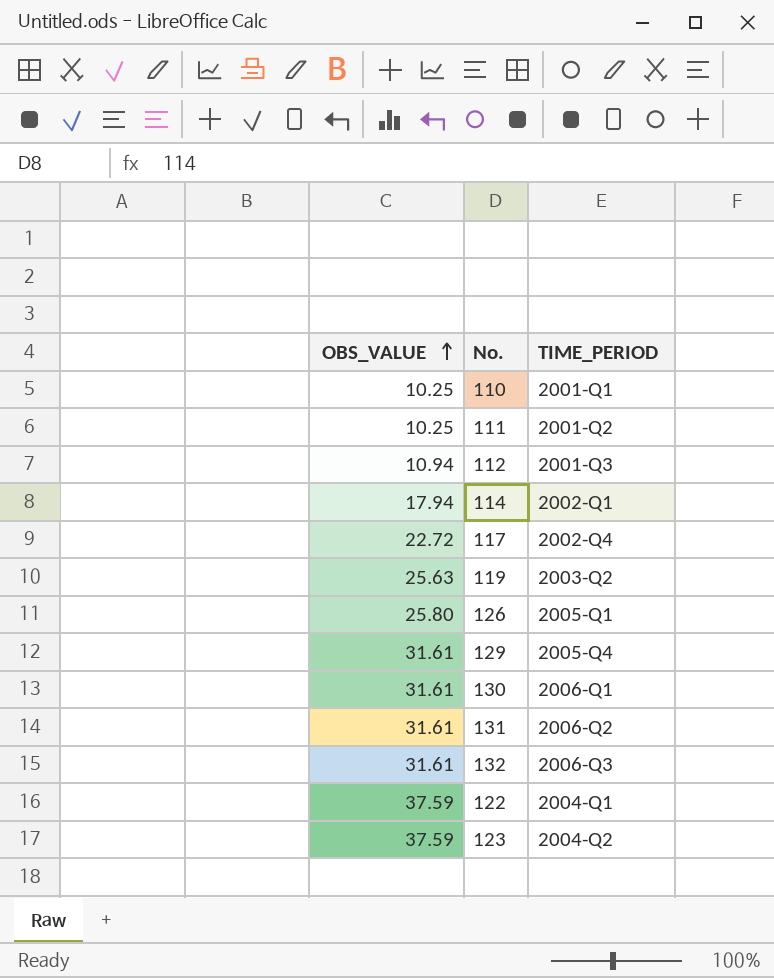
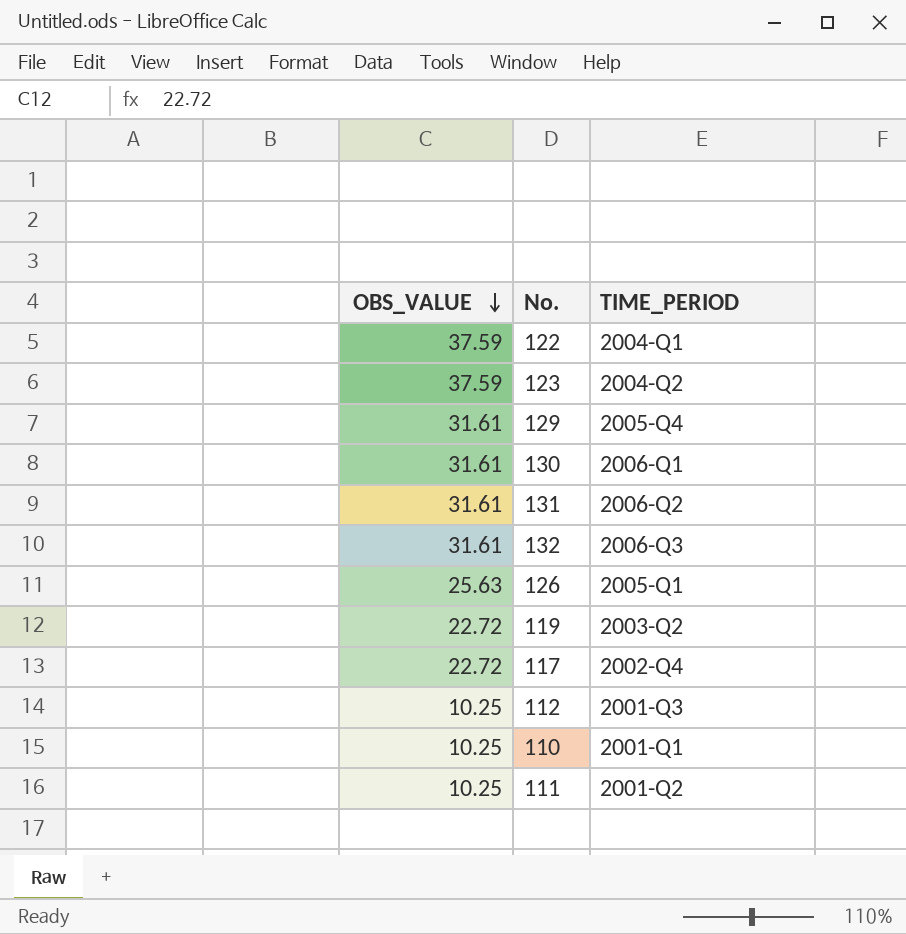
row order: OBS_VALUE ascending -> OBS_VALUE descending
row 114: 17.94 | 2002-Q1 -> none
126 | OBS_VALUE: 25.80 -> 25.63
119 | OBS_VALUE: 25.63 -> 22.72
112 | OBS_VALUE: 10.94 -> 10.25

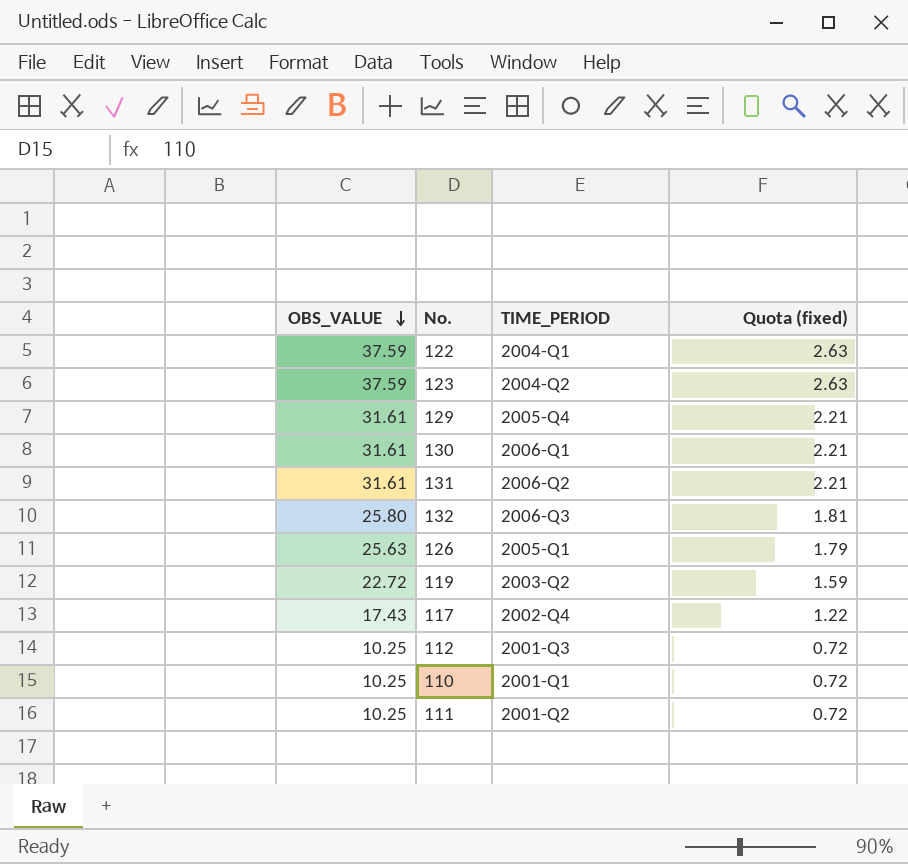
column Quota (fixed) | formula: none -> [OBS_VALUE] * 0.07
132 | OBS_VALUE: 31.61 -> 25.80
117 | OBS_VALUE: 22.72 -> 17.43

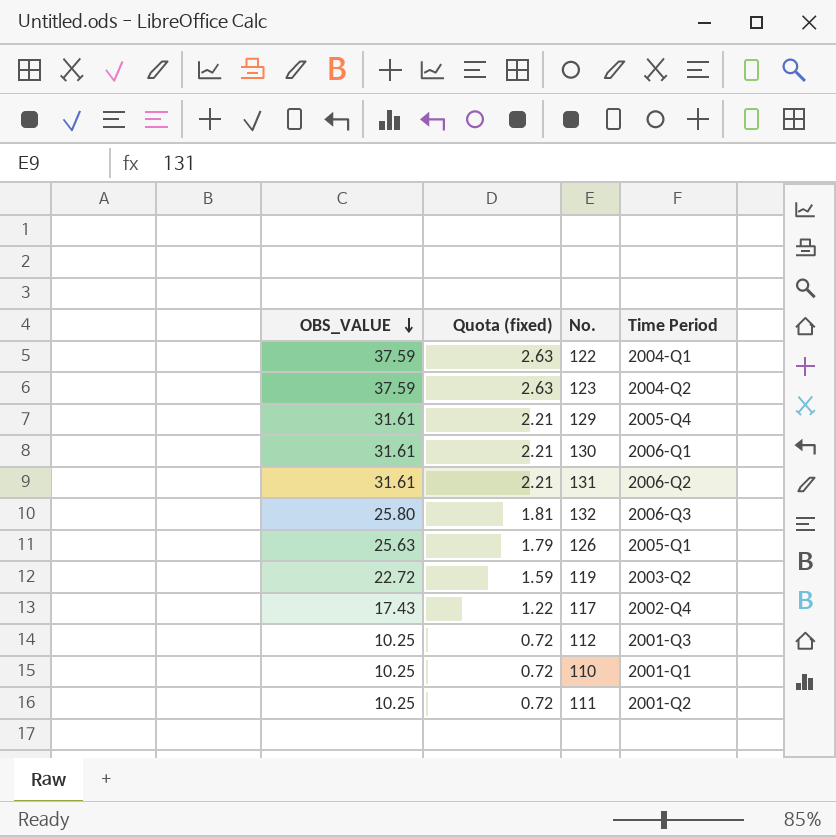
column Quota (fixed) | position: 4 -> 2
column name: TIME_PERIOD -> Time Period

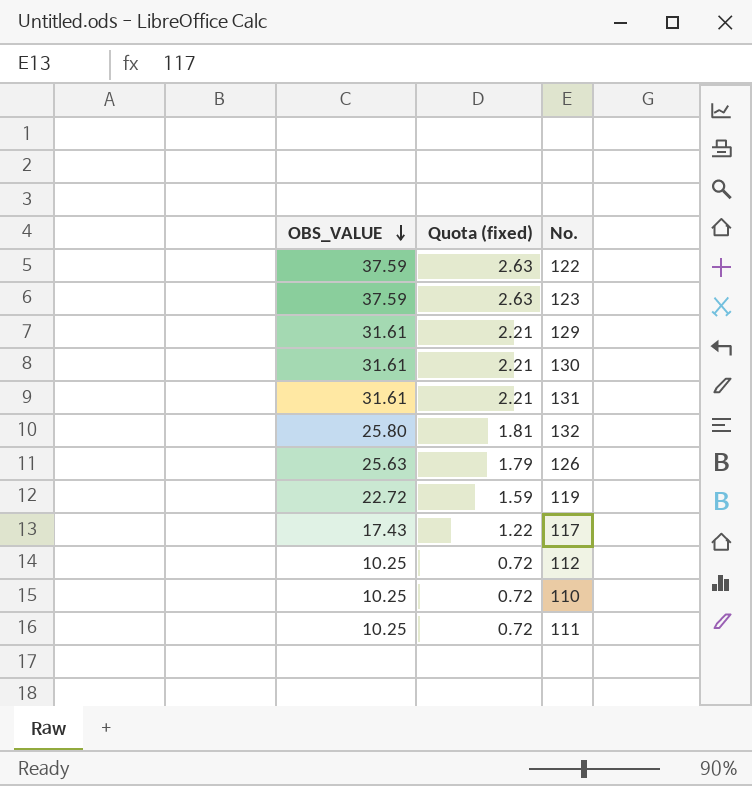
column Time Period | position: 4 -> none

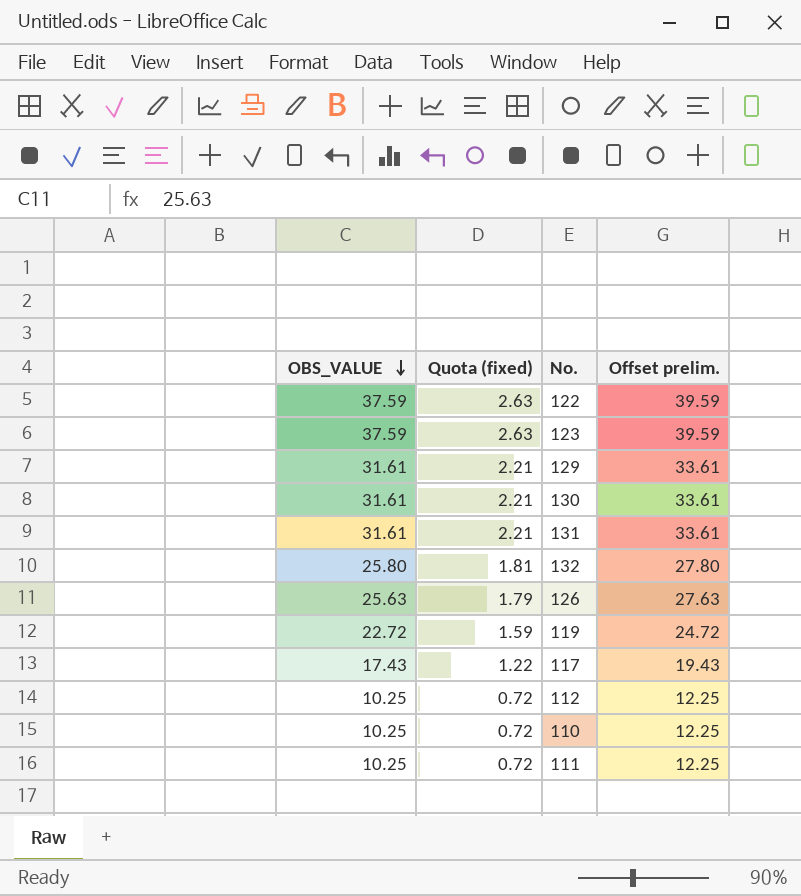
column Offset prelim. | formula: none -> [OBS_VALUE] + 2

